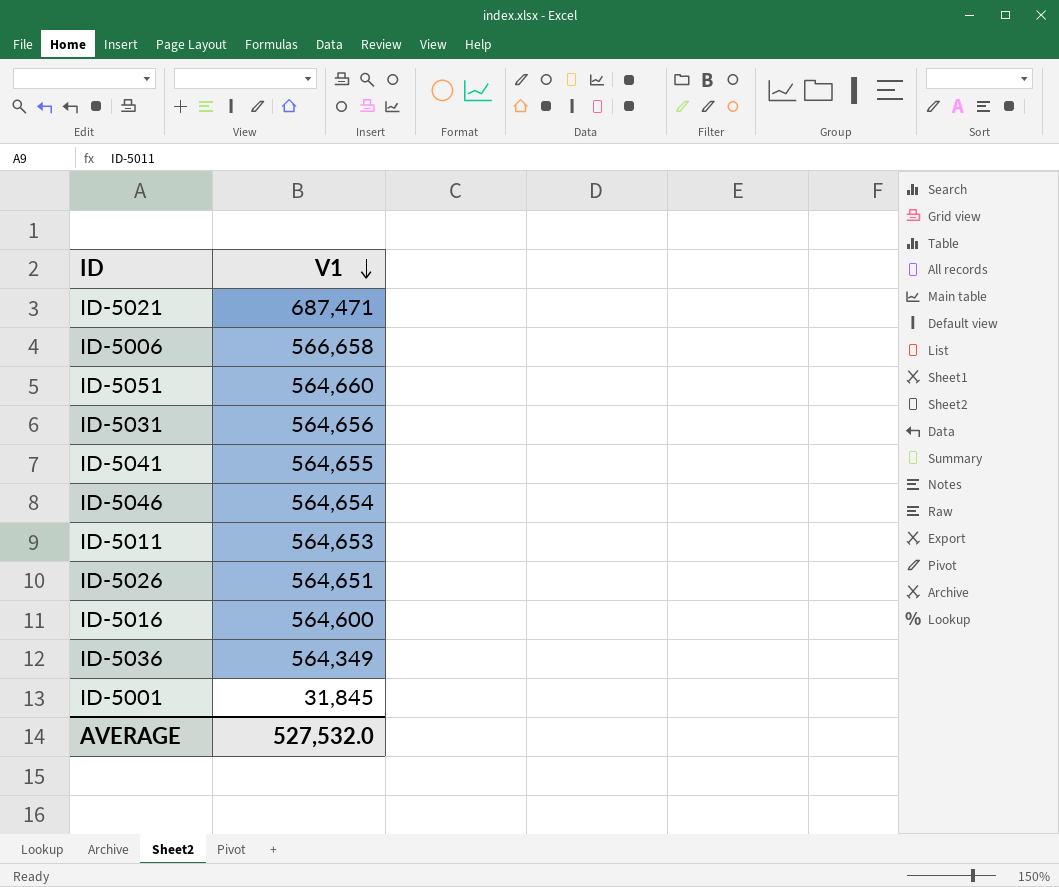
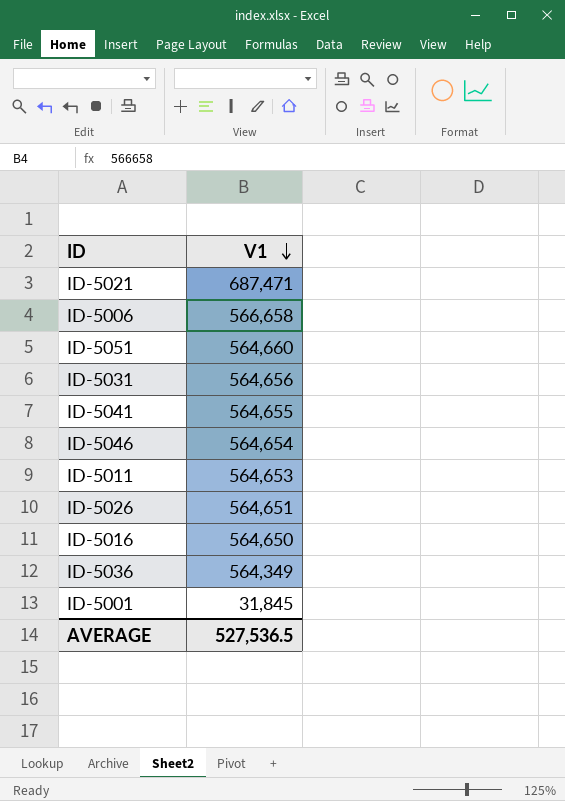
ID-5016 | V1: 564,600 -> 564,650
AVERAGE | V1: 527,532.0 -> 527,536.5

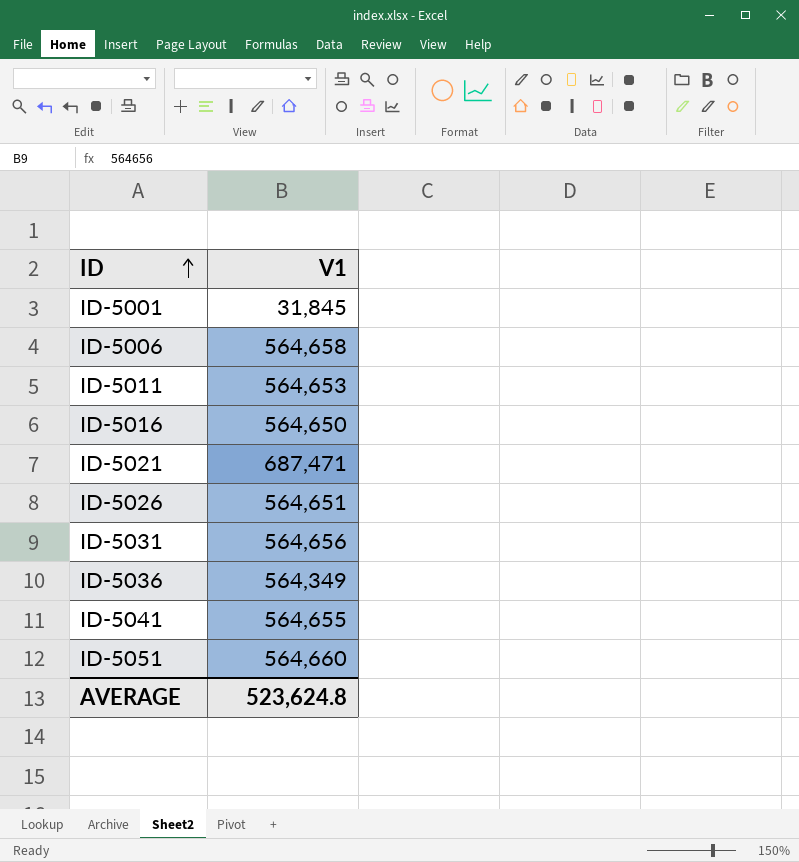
row order: V1 descending -> ID ascending
row ID-5046: 564,654 -> none
ID-5006 | V1: 566,658 -> 564,658
AVERAGE | V1: 527,536.5 -> 523,624.8

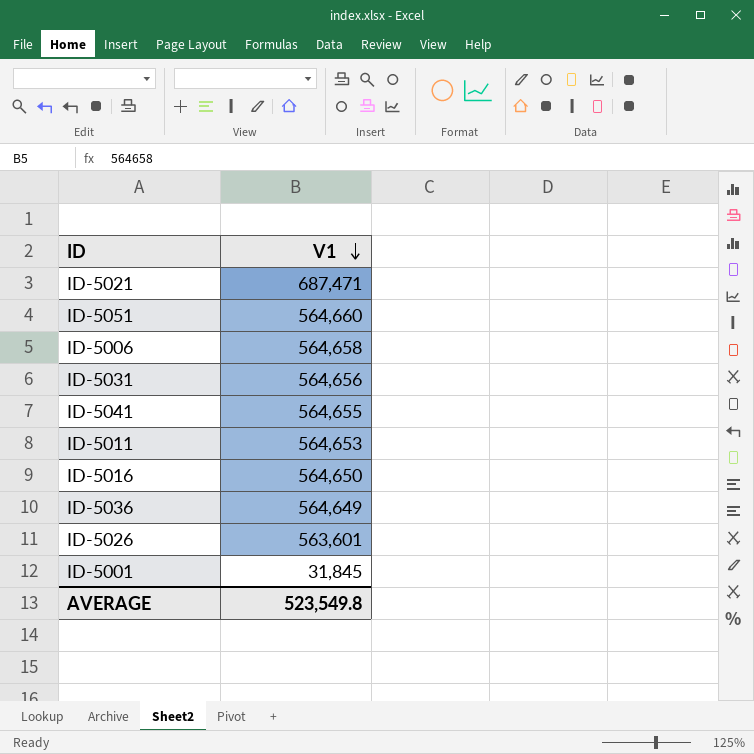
row order: ID ascending -> V1 descending
ID-5036 | V1: 564,349 -> 564,649
ID-5026 | V1: 564,651 -> 563,601
AVERAGE | V1: 523,624.8 -> 523,549.8

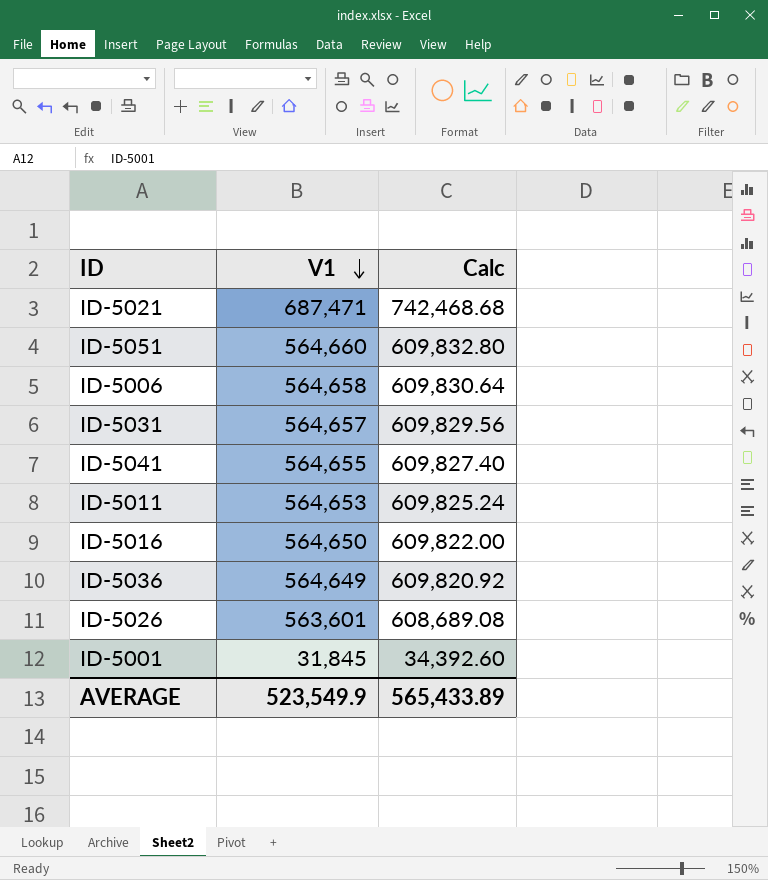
column Calc | formula: none -> [V1] * 1.08
ID-5031 | V1: 564,656 -> 564,657
AVERAGE | V1: 523,549.8 -> 523,549.9

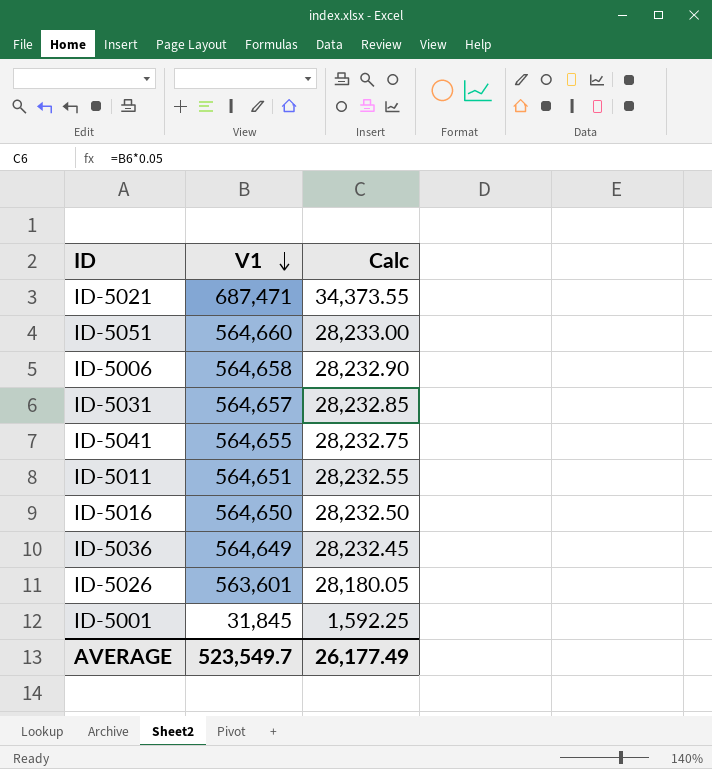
column Calc | formula: [V1] * 1.08 -> [V1] * 0.05
ID-5011 | V1: 564,653 -> 564,651
AVERAGE | V1: 523,549.9 -> 523,549.7
AVERAGE | Calc: 565,433.89 -> 26,177.49

